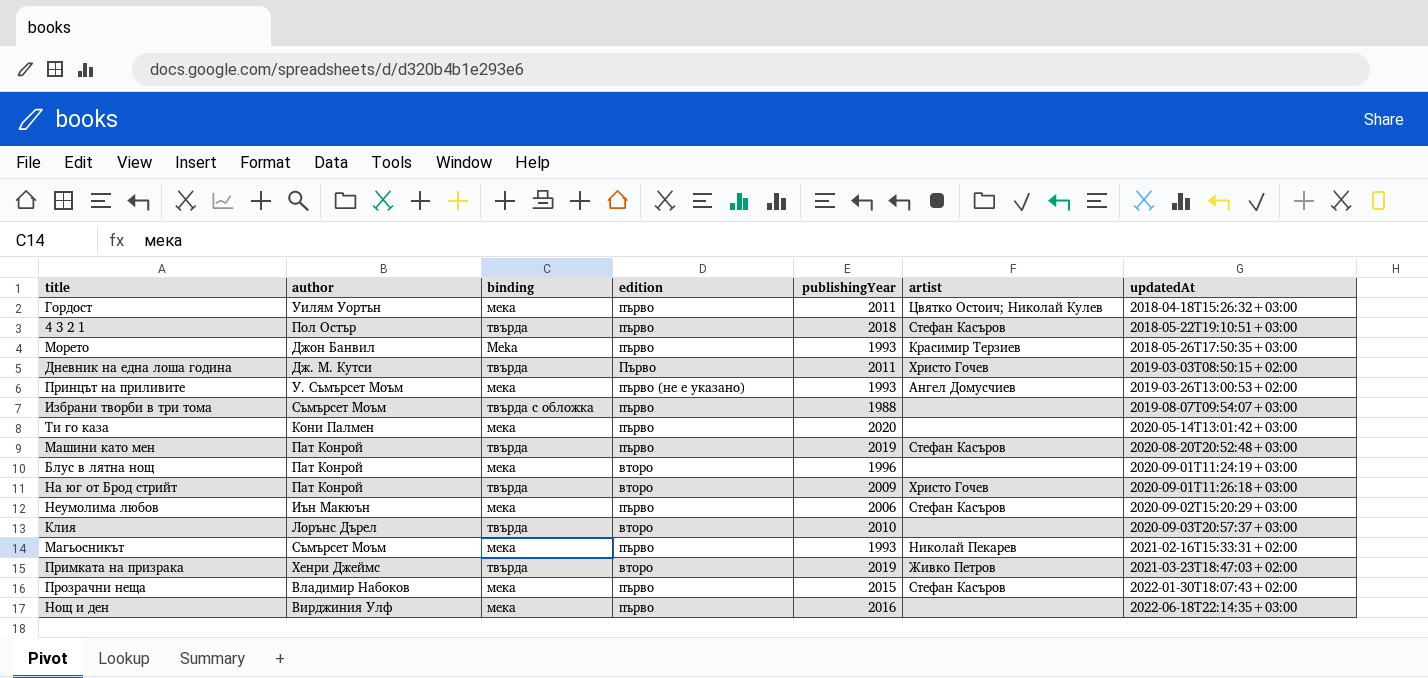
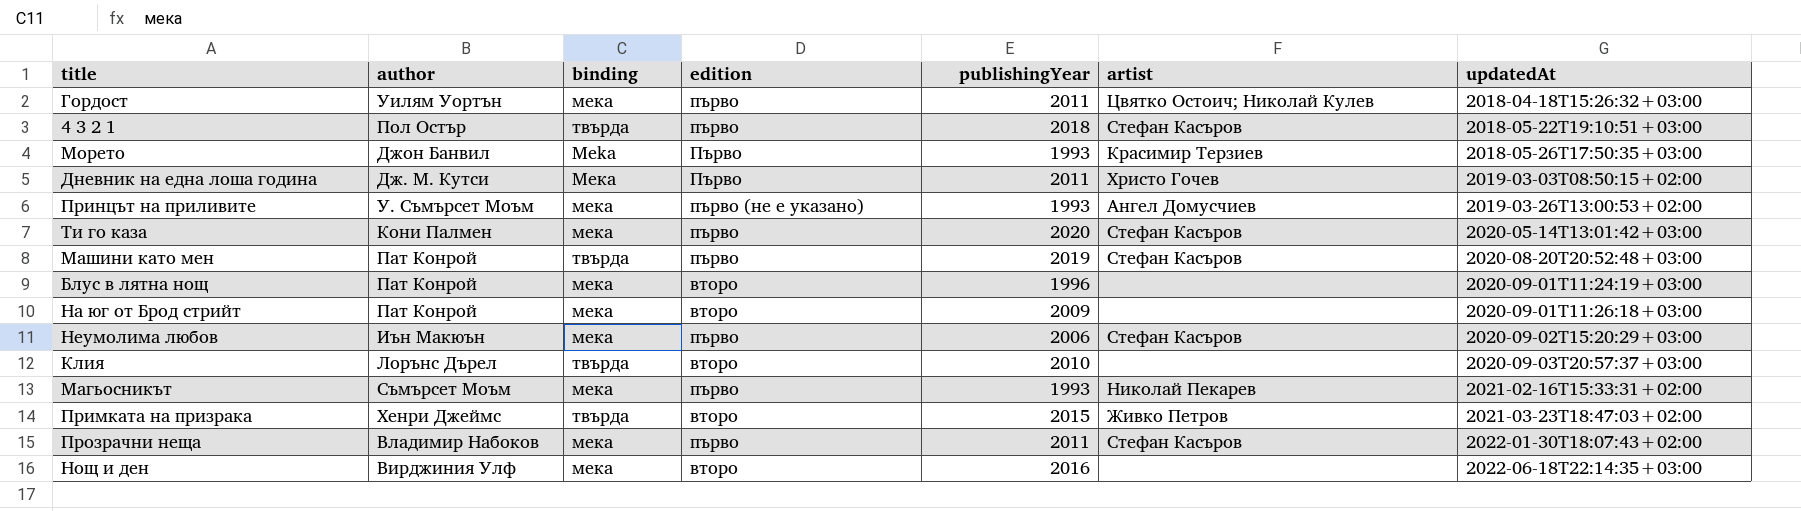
row Избрани творби в три тома: Съмърсет Моъм | твърда с обложка | първо | 1988 | none | 2019-08-07T09:54:07+03:00 -> none
Морето | edition: първо -> Първо
Дневник на една лоша година | binding: твърда -> Мека
Ти го каза | artist: none -> Стефан Касъров
На юг от Брод стрийт | binding: твърда -> мека
На юг от Брод стрийт | artist: Христо Гочев -> none
Примката на призрака | publishingYear: 2019 -> 2015
Прозрачни неща | publishingYear: 2015 -> 2011
Нощ и ден | edition: първо -> второ

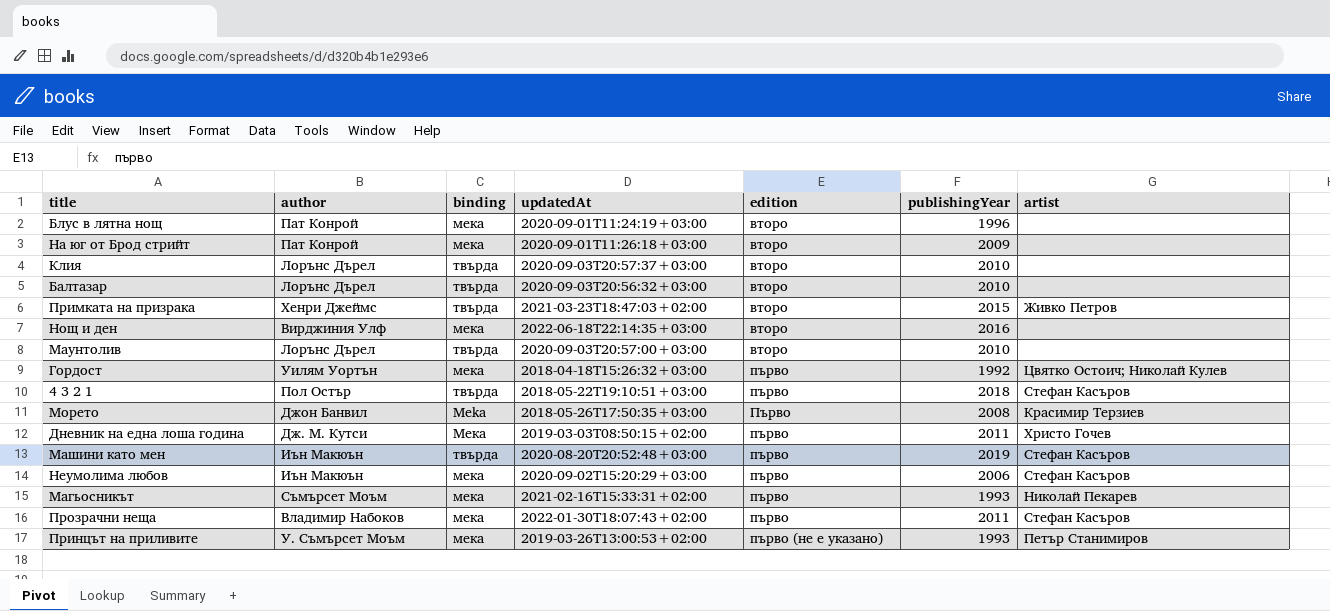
row order: updatedAt ascending -> edition ascending
column updatedAt | position: 7 -> 4
row Ти го каза: Кони Палмен | мека | първо | 2020 | Стефан Касъров | 2020-05-14T13:01:42+03:00 -> none
row Балтазар: none -> Лорънс Дърел | твърда | 2020-09-03T20:56:32+03:00 | второ | 2010 | none
row Маунтолив: none -> Лорънс Дърел | твърда | 2020-09-03T20:57:00+03:00 | второ | 2010 | none
Гордост | publishingYear: 2011 -> 1992
Морето | publishingYear: 1993 -> 2008
Дневник на една лоша година | edition: Първо -> първо
Машини като мен | author: Пат Конрой -> Иън Макюън
Принцът на приливите | artist: Ангел Домусчиев -> Петър Станимиров

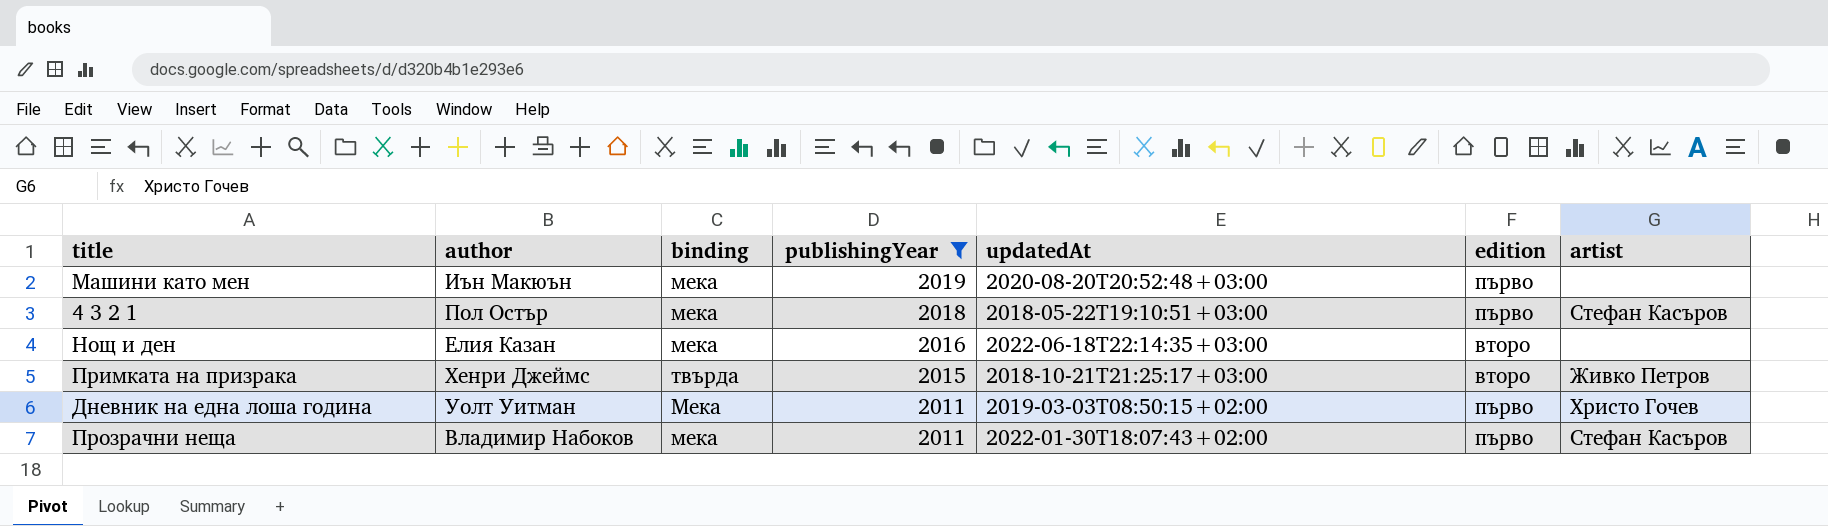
filter: none -> publishingYear >= 2011
row order: edition ascending -> publishingYear descending
column publishingYear | position: 6 -> 4
Машини като мен | binding: твърда -> мека
Машини като мен | artist: Стефан Касъров -> none
4 3 2 1 | binding: твърда -> мека
Нощ и ден | author: Вирджиния Улф -> Елия Казан
Примката на призрака | updatedAt: 2021-03-23T18:47:03+02:00 -> 2018-10-21T21:25:17+03:00
Дневник на една лоша година | author: Дж. М. Кутси -> Уолт Уитман

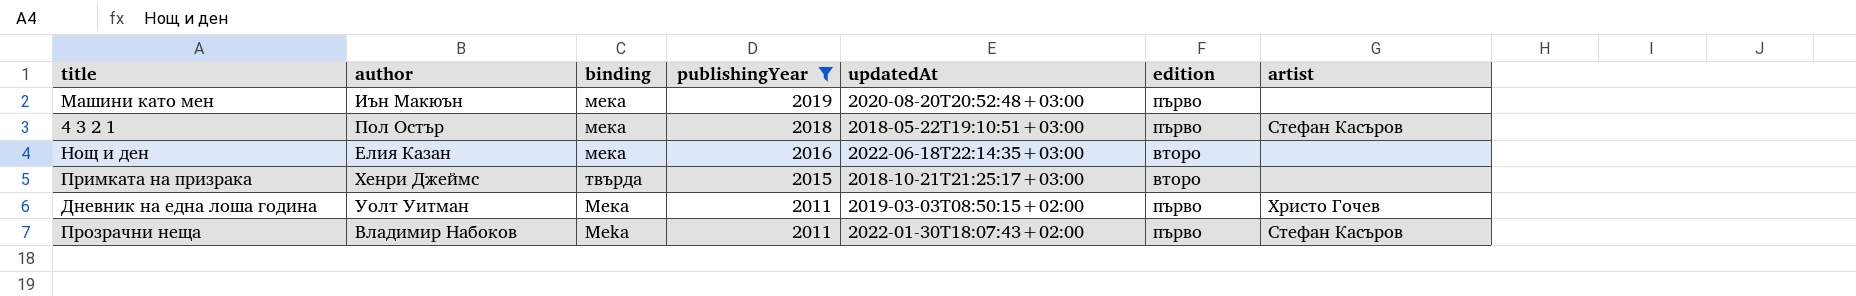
Примката на призрака | artist: Живко Петров -> none
Прозрачни неща | binding: мека -> Meka

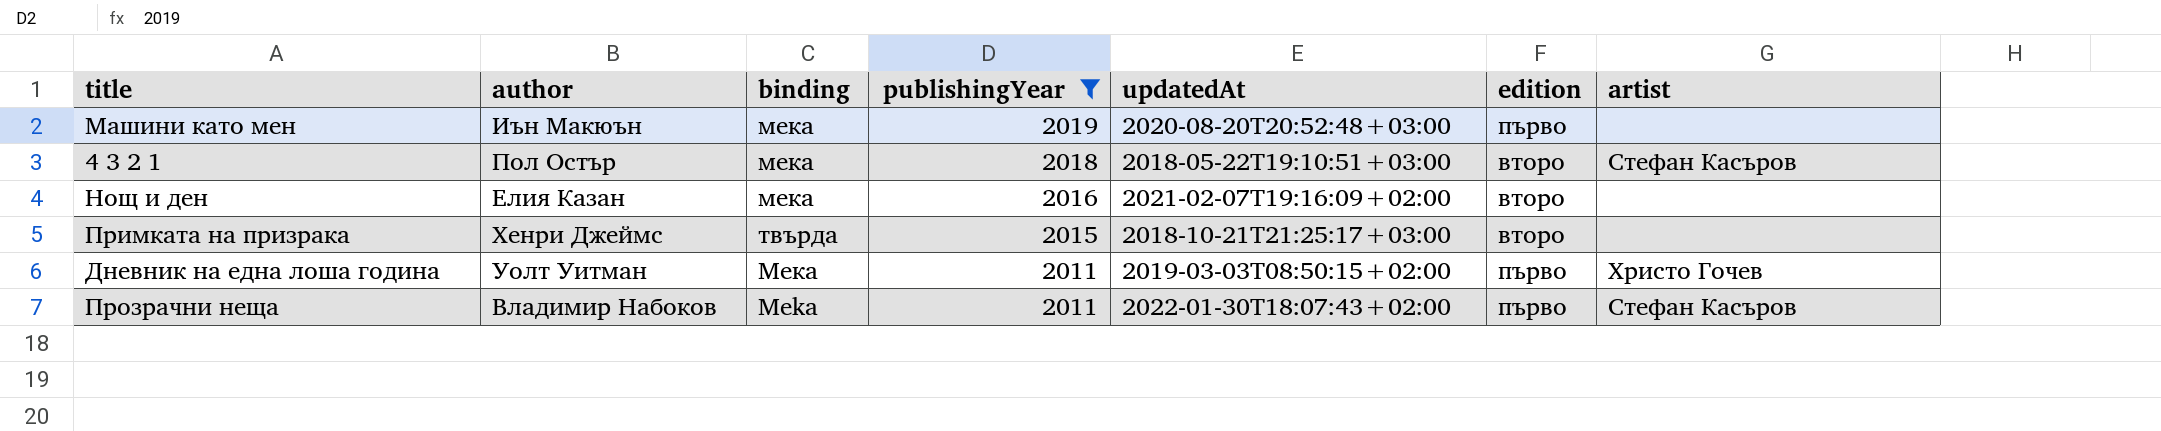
4 3 2 1 | edition: първо -> второ
Нощ и ден | updatedAt: 2022-06-18T22:14:35+03:00 -> 2021-02-07T19:16:09+02:00

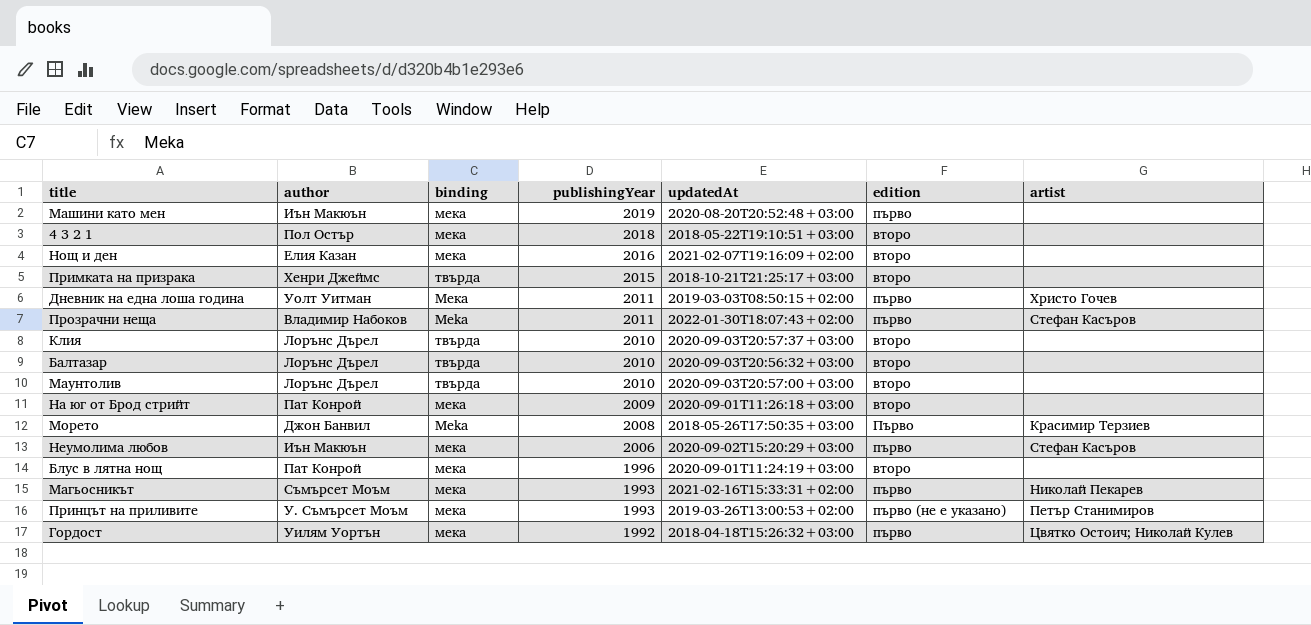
filter: publishingYear >= 2011 -> none
4 3 2 1 | artist: Стефан Касъров -> none

